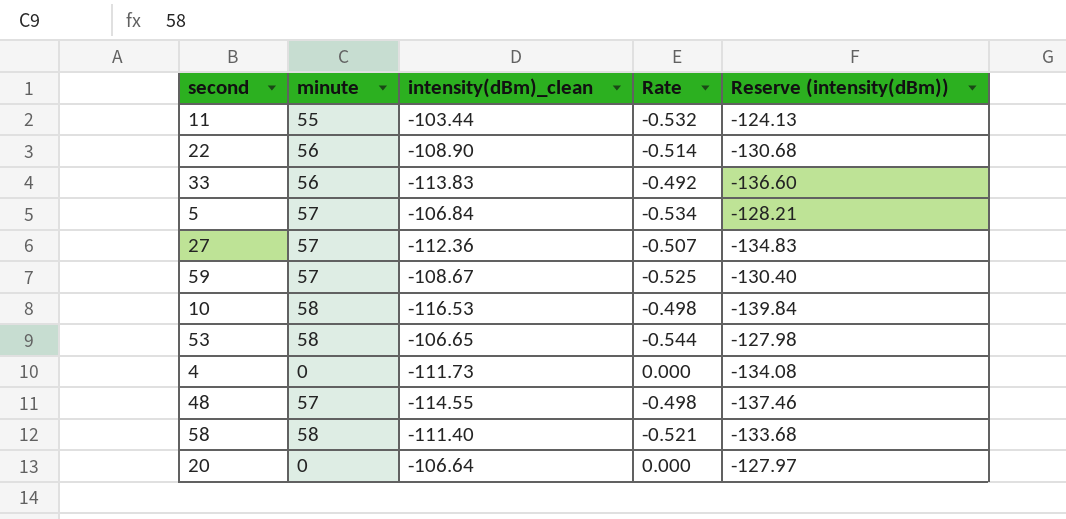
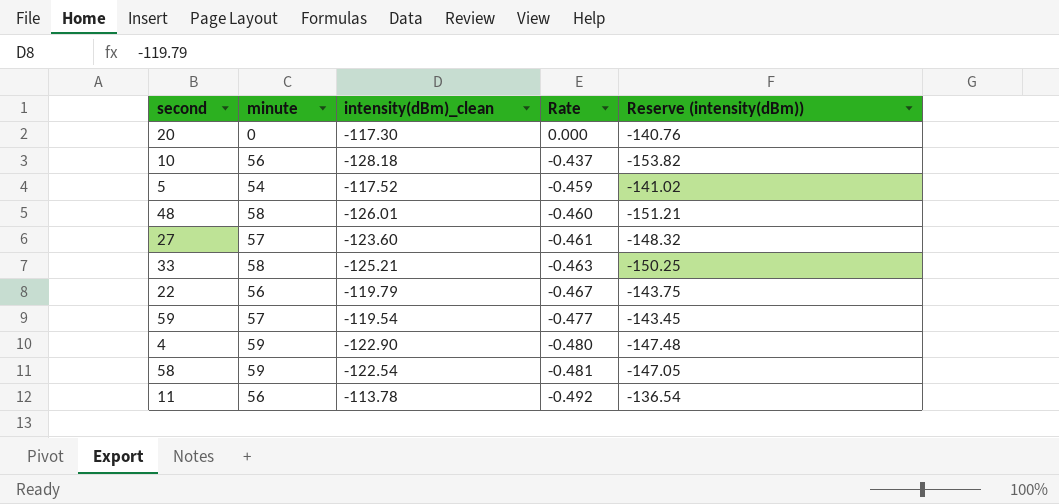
row order: none -> Rate descending
row 53: 58 | -106.65 | -0.544 | -127.98 -> none
20 | intensity(dBm)_clean: -106.64 -> -117.30
20 | Reserve (intensity(dBm)): -127.97 -> -140.76
10 | minute: 58 -> 56
10 | intensity(dBm)_clean: -116.53 -> -128.18
10 | Rate: -0.498 -> -0.437
10 | Reserve (intensity(dBm)): -139.84 -> -153.82
5 | minute: 57 -> 54
5 | intensity(dBm)_clean: -106.84 -> -117.52
5 | Rate: -0.534 -> -0.459
5 | Reserve (intensity(dBm)): -128.21 -> -141.02
48 | minute: 57 -> 58
48 | intensity(dBm)_clean: -114.55 -> -126.01
48 | Rate: -0.498 -> -0.460
48 | Reserve (intensity(dBm)): -137.46 -> -151.21
27 | intensity(dBm)_clean: -112.36 -> -123.60
27 | Rate: -0.507 -> -0.461
27 | Reserve (intensity(dBm)): -134.83 -> -148.32
33 | minute: 56 -> 58
33 | intensity(dBm)_clean: -113.83 -> -125.21
33 | Rate: -0.492 -> -0.463
33 | Reserve (intensity(dBm)): -136.60 -> -150.25
22 | intensity(dBm)_clean: -108.90 -> -119.79
22 | Rate: -0.514 -> -0.467
22 | Reserve (intensity(dBm)): -130.68 -> -143.75
59 | intensity(dBm)_clean: -108.67 -> -119.54
59 | Rate: -0.525 -> -0.477
59 | Reserve (intensity(dBm)): -130.40 -> -143.45
4 | minute: 0 -> 59
4 | intensity(dBm)_clean: -111.73 -> -122.90
4 | Rate: 0.000 -> -0.480
4 | Reserve (intensity(dBm)): -134.08 -> -147.48
58 | minute: 58 -> 59
58 | intensity(dBm)_clean: -111.40 -> -122.54
58 | Rate: -0.521 -> -0.481
58 | Reserve (intensity(dBm)): -133.68 -> -147.05
11 | minute: 55 -> 56
11 | intensity(dBm)_clean: -103.44 -> -113.78
11 | Rate: -0.532 -> -0.492
11 | Reserve (intensity(dBm)): -124.13 -> -136.54

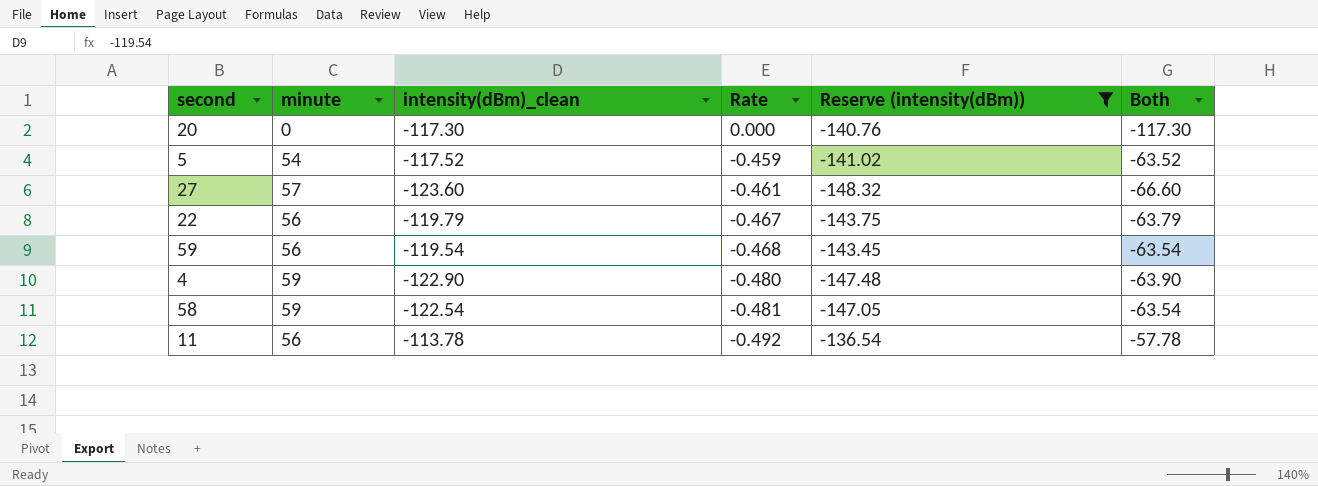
filter: none -> Reserve (intensity(dBm)) >= -148.32
column Both | formula: none -> [minute] + [intensity(dBm)_clean]
59 | minute: 57 -> 56
59 | Rate: -0.477 -> -0.468

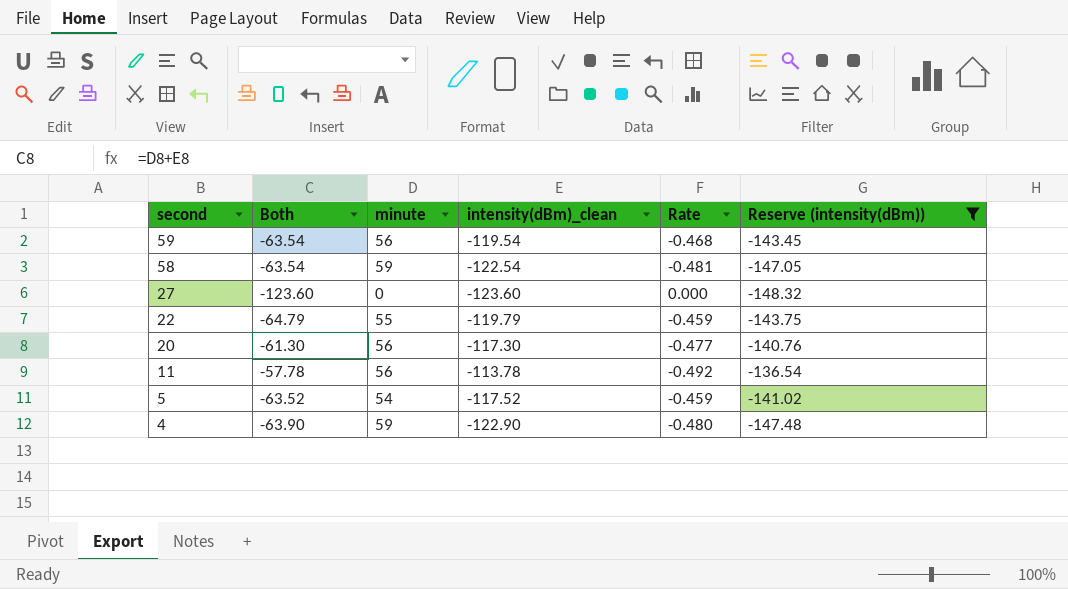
row order: Rate descending -> second descending
column Both | position: 6 -> 2
27 | Both: -66.60 -> -123.60
27 | minute: 57 -> 0
27 | Rate: -0.461 -> 0.000
22 | Both: -63.79 -> -64.79
22 | minute: 56 -> 55
22 | Rate: -0.467 -> -0.459
20 | Both: -117.30 -> -61.30
20 | minute: 0 -> 56
20 | Rate: 0.000 -> -0.477

